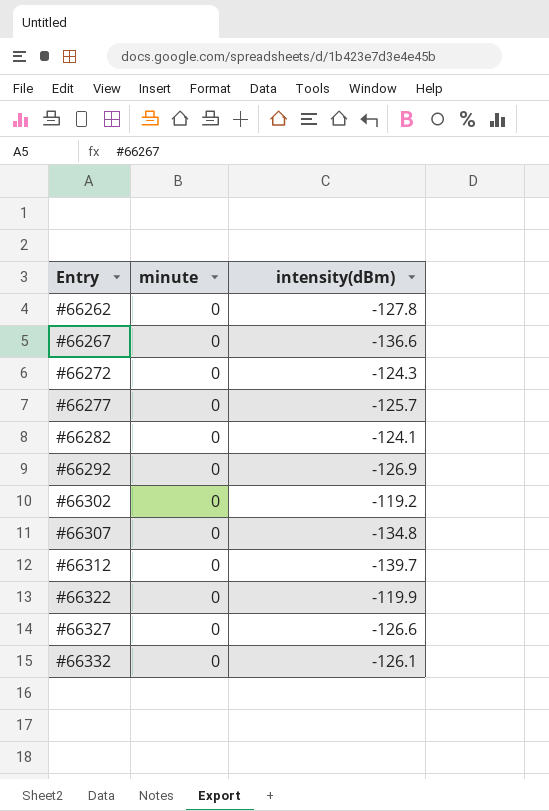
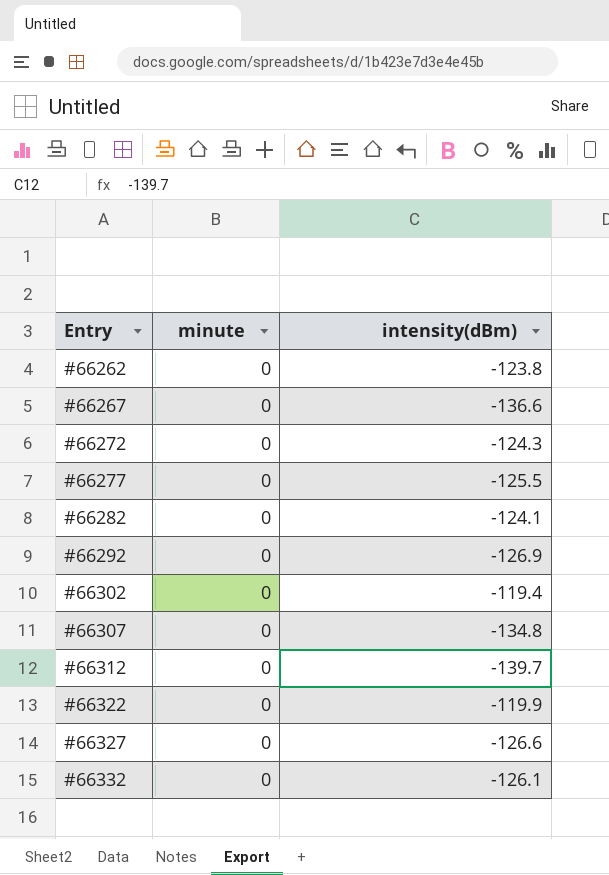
#66262 | intensity(dBm): -127.8 -> -123.8
#66277 | intensity(dBm): -125.7 -> -125.5
#66302 | intensity(dBm): -119.2 -> -119.4

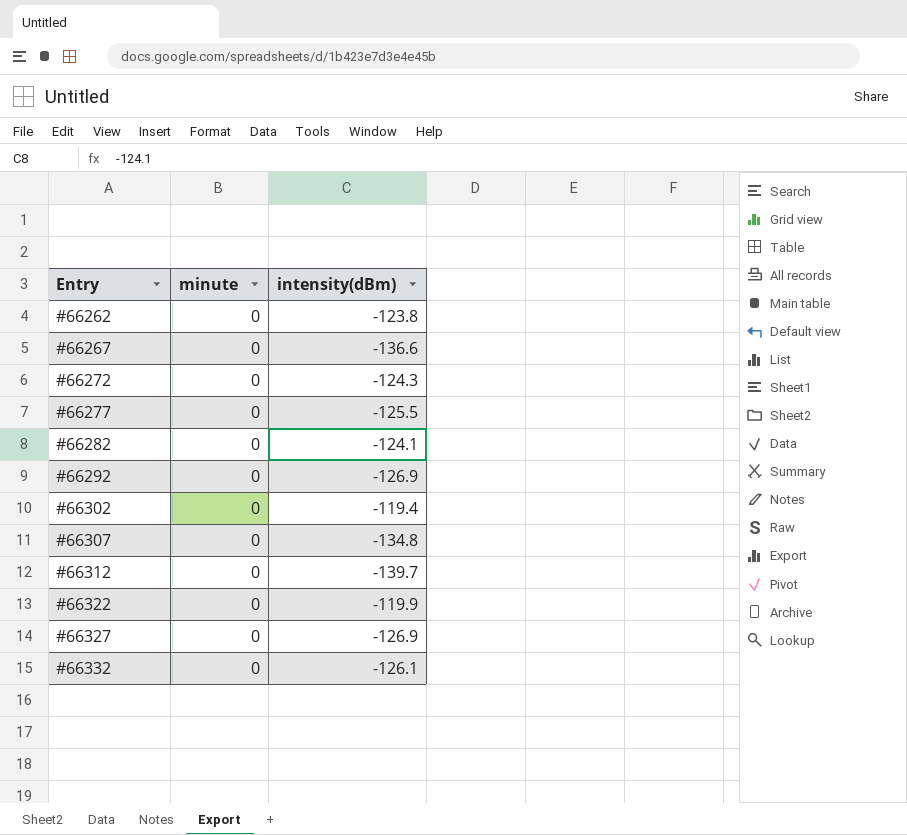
#66327 | intensity(dBm): -126.6 -> -126.9

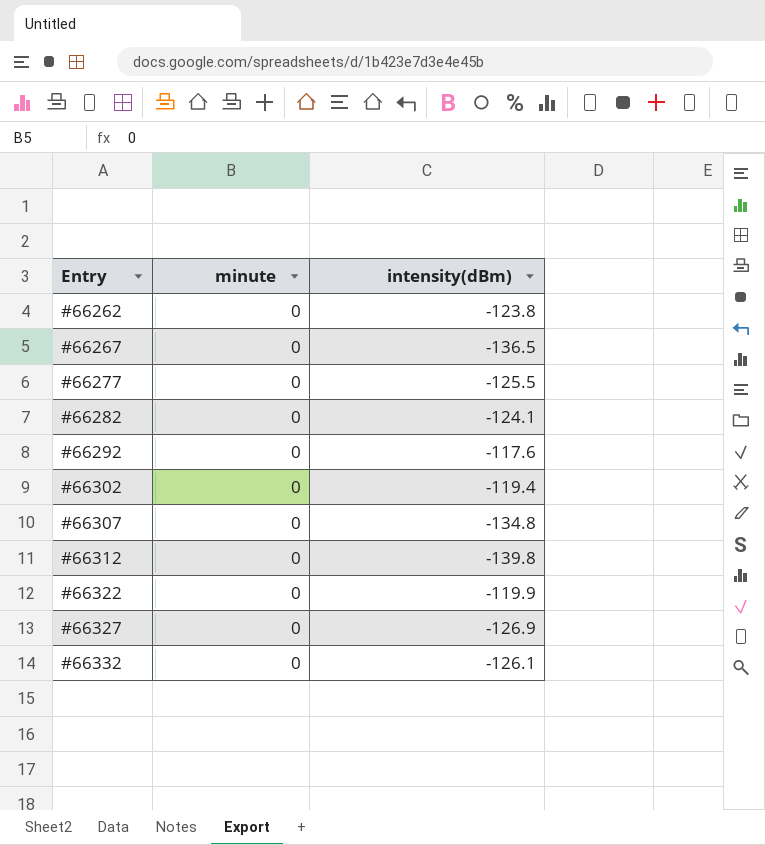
row #66272: 0 | -124.3 -> none
#66267 | intensity(dBm): -136.6 -> -136.5
#66292 | intensity(dBm): -126.9 -> -117.6
#66312 | intensity(dBm): -139.7 -> -139.8

